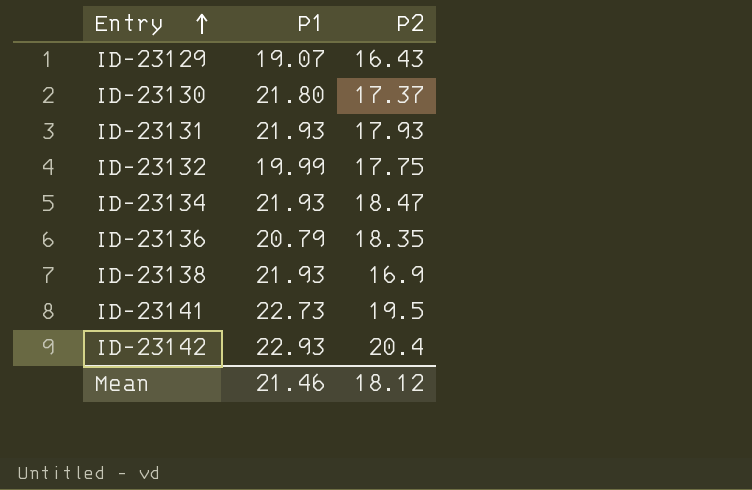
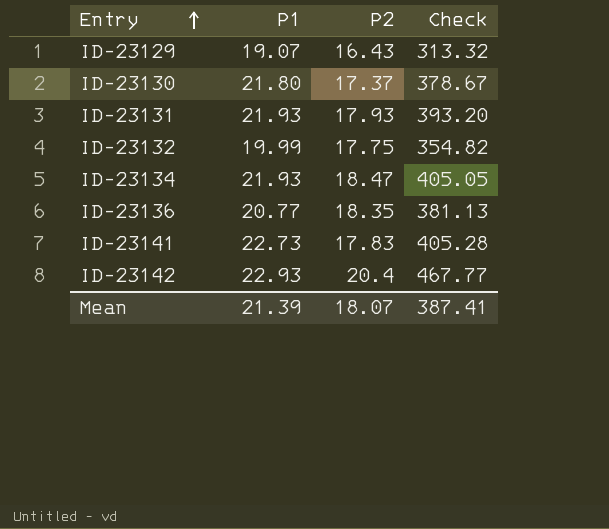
column Check | formula: none -> [P1] * [P2]
row ID-23138: 21.93 | 16.9 -> none
ID-23136 | P1: 20.79 -> 20.77
ID-23141 | P2: 19.5 -> 17.83
Mean | P1: 21.46 -> 21.39
Mean | P2: 18.12 -> 18.07

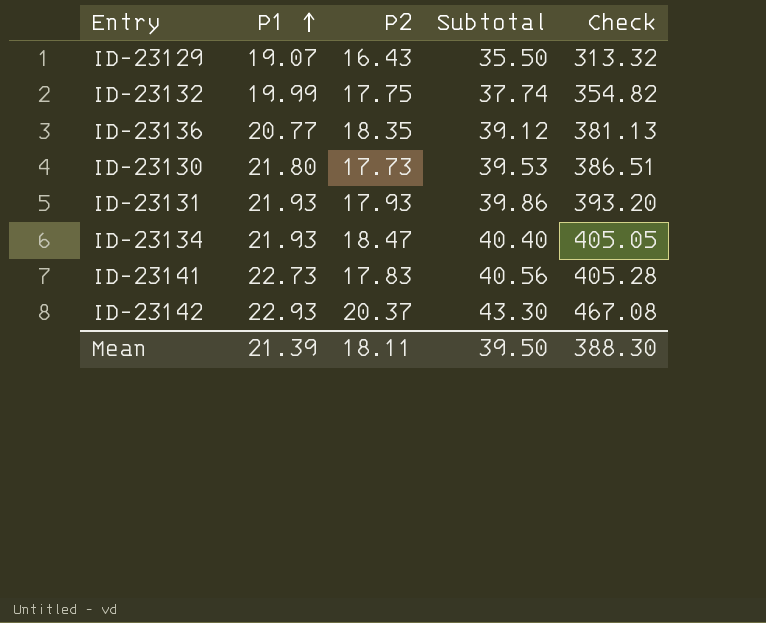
row order: Entry ascending -> P1 ascending
column Subtotal | formula: none -> [P1] + [P2]
ID-23130 | P2: 17.37 -> 17.73
ID-23130 | Check: 378.67 -> 386.51
ID-23142 | P2: 20.4 -> 20.37
ID-23142 | Check: 467.77 -> 467.08
Mean | P2: 18.07 -> 18.11
Mean | Check: 387.41 -> 388.30

